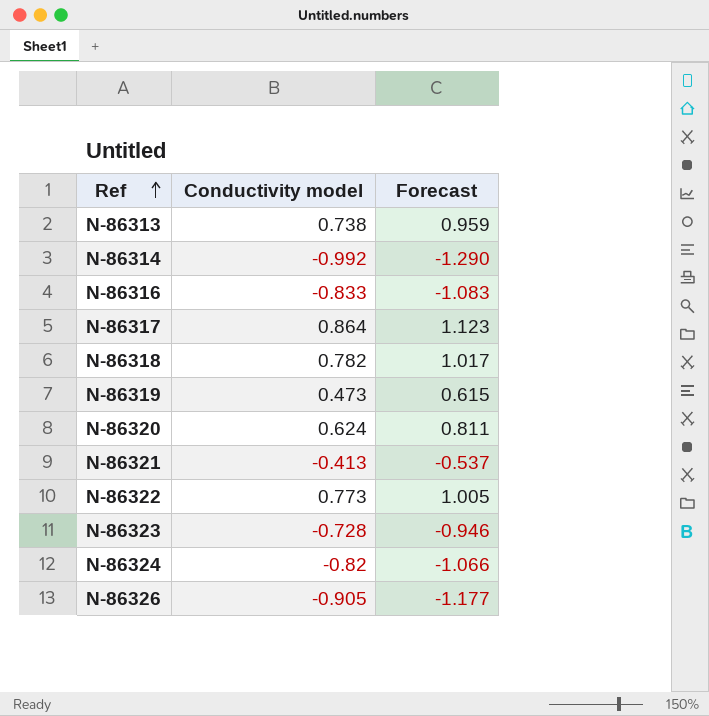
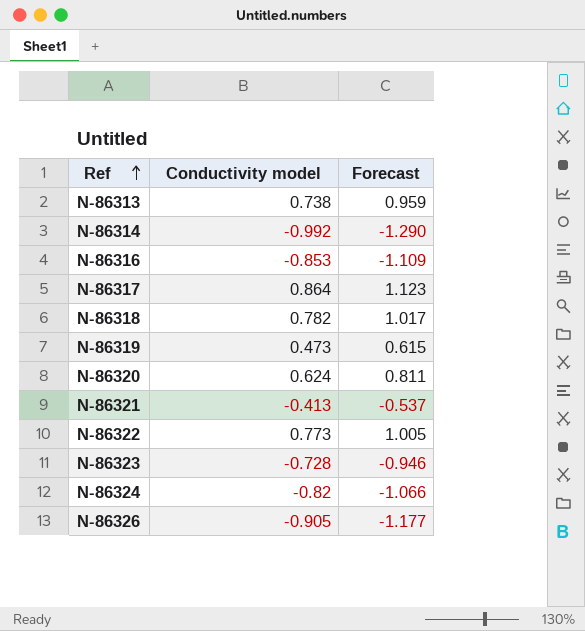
N-86316 | Conductivity model: -0.833 -> -0.853
N-86316 | Forecast: -1.083 -> -1.109

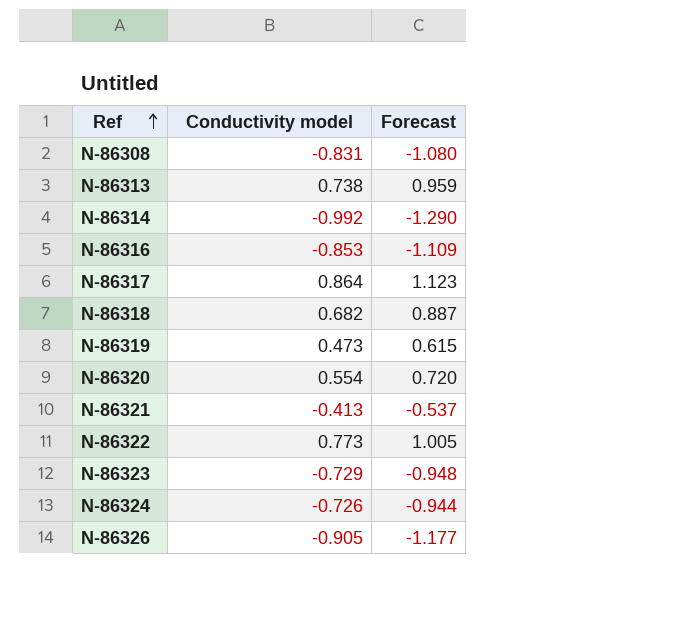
row N-86308: none -> -0.831 | -1.080
N-86318 | Conductivity model: 0.782 -> 0.682
N-86318 | Forecast: 1.017 -> 0.887
N-86320 | Conductivity model: 0.624 -> 0.554
N-86320 | Forecast: 0.811 -> 0.720
N-86323 | Conductivity model: -0.728 -> -0.729
N-86323 | Forecast: -0.946 -> -0.948
N-86324 | Conductivity model: -0.82 -> -0.726
N-86324 | Forecast: -1.066 -> -0.944

